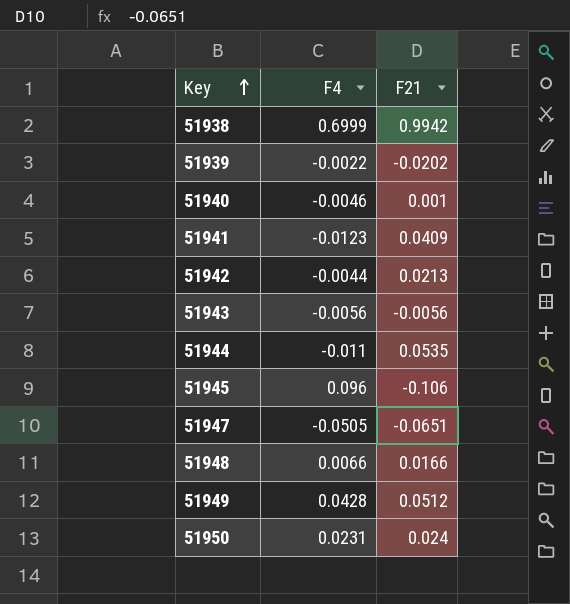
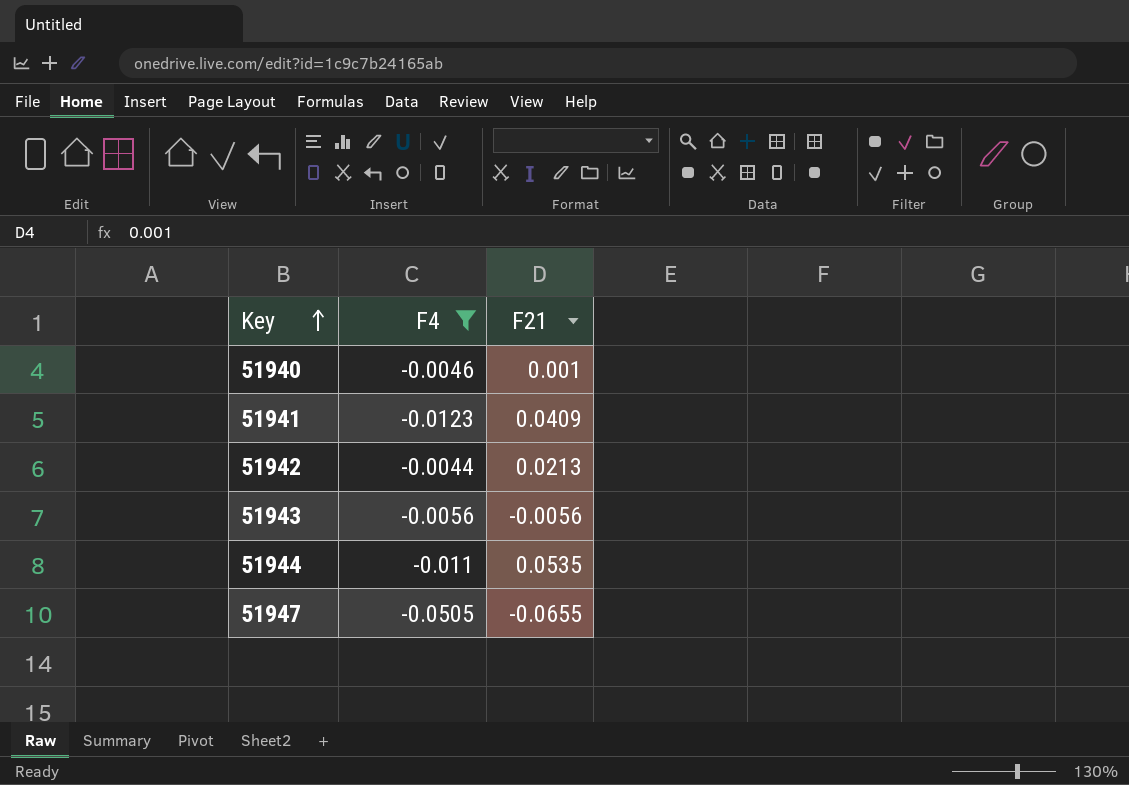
filter: none -> F4 <= -0.0044
51947 | F21: -0.0651 -> -0.0655

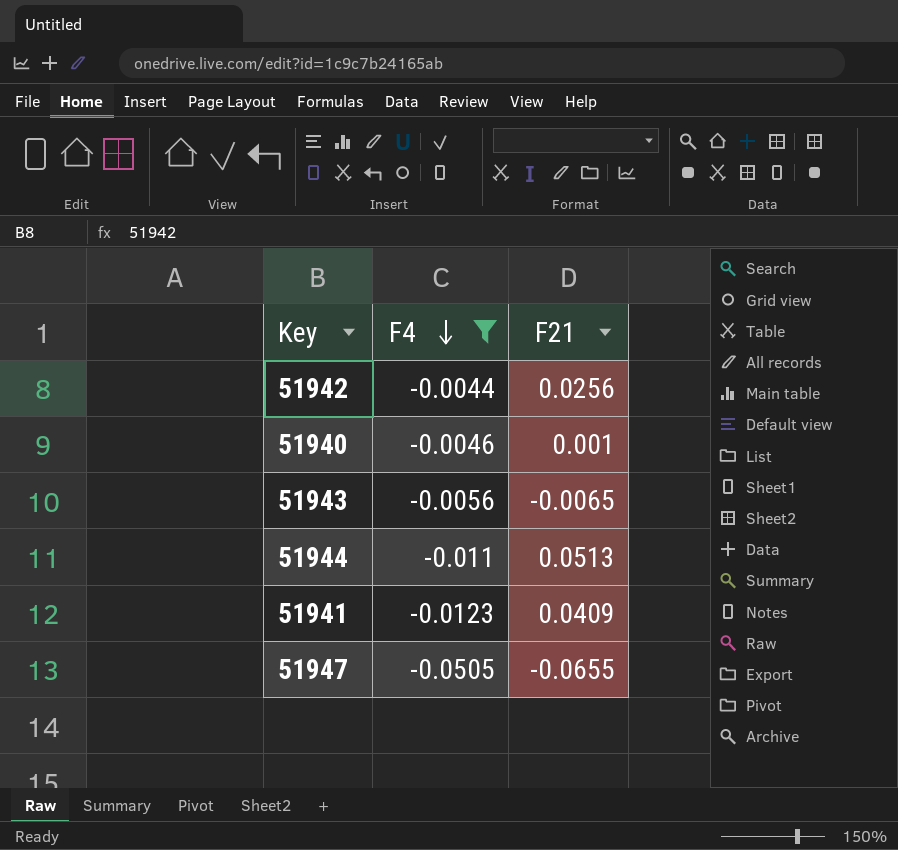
row order: Key ascending -> F4 descending
51942 | F21: 0.0213 -> 0.0256
51943 | F21: -0.0056 -> -0.0065
51944 | F21: 0.0535 -> 0.0513

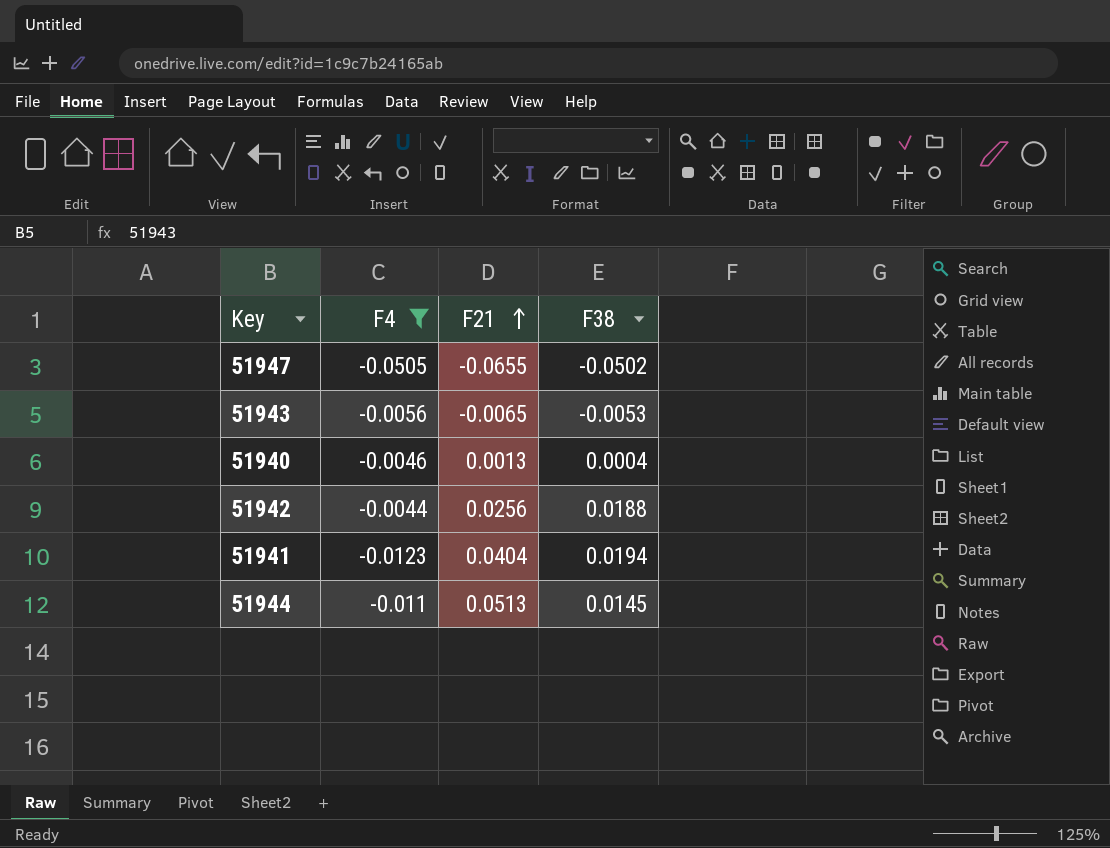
row order: F4 descending -> F21 ascending
column F38 | position: none -> 4
51940 | F21: 0.001 -> 0.0013
51941 | F21: 0.0409 -> 0.0404

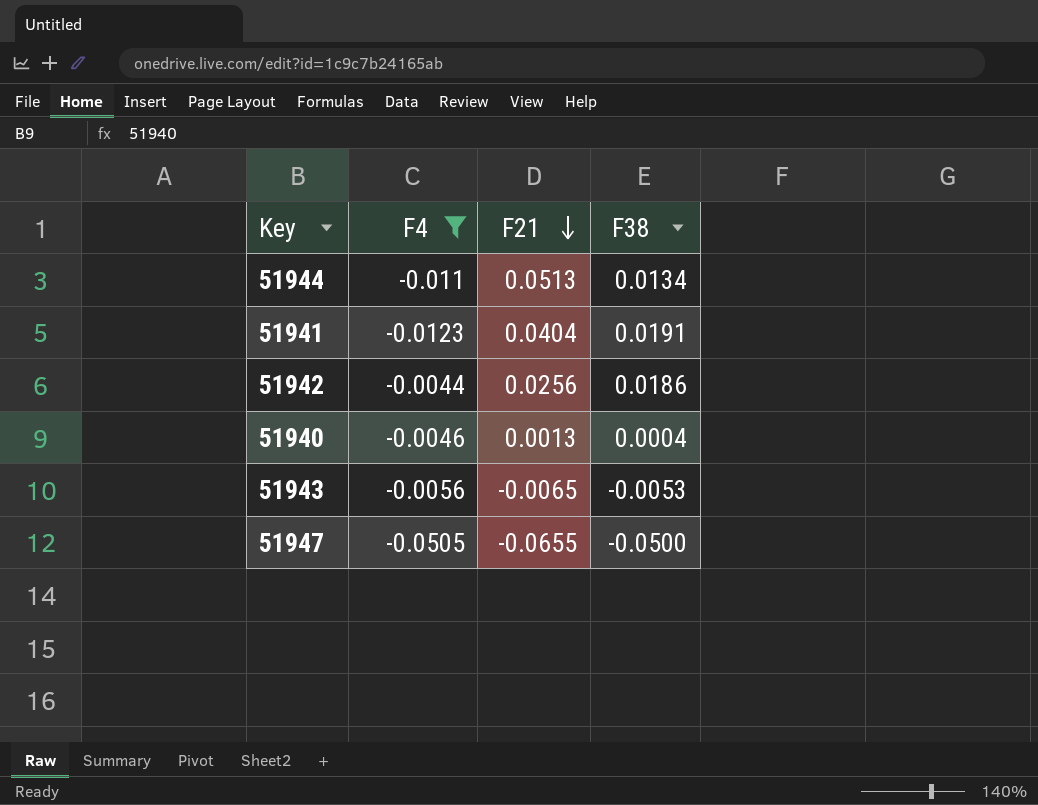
row order: F21 ascending -> F21 descending
51944 | F38: 0.0145 -> 0.0134
51941 | F38: 0.0194 -> 0.0191
51942 | F38: 0.0188 -> 0.0186
51947 | F38: -0.0502 -> -0.0500

